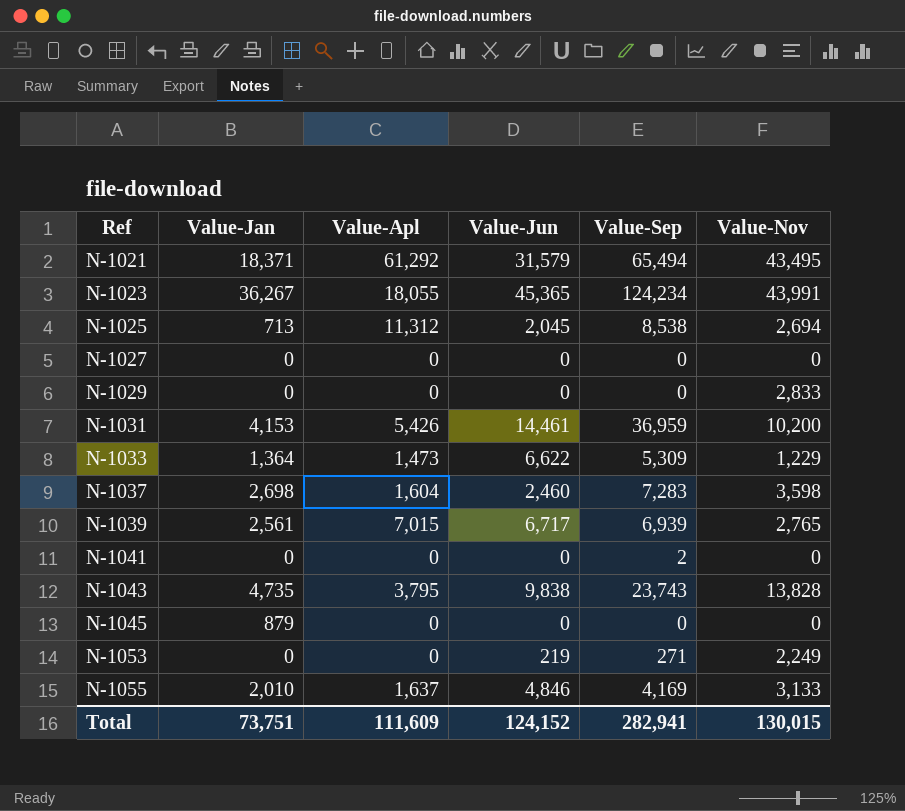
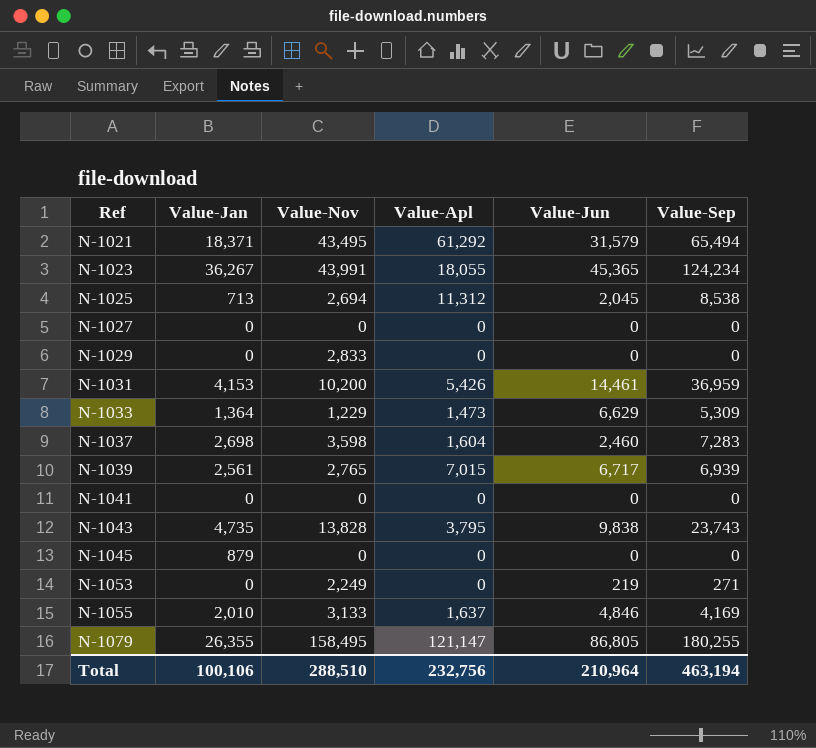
column Value-Nov | position: 6 -> 3
N-1033 | Value-Jun: 6,622 -> 6,629
N-1041 | Value-Sep: 2 -> 0
row N-1079: none -> 26,355 | 158,495 | 121,147 | 86,805 | 180,255
Total | Value-Jan: 73,751 -> 100,106
Total | Value-Nov: 130,015 -> 288,510
Total | Value-Apl: 111,609 -> 232,756
Total | Value-Jun: 124,152 -> 210,964
Total | Value-Sep: 282,941 -> 463,194

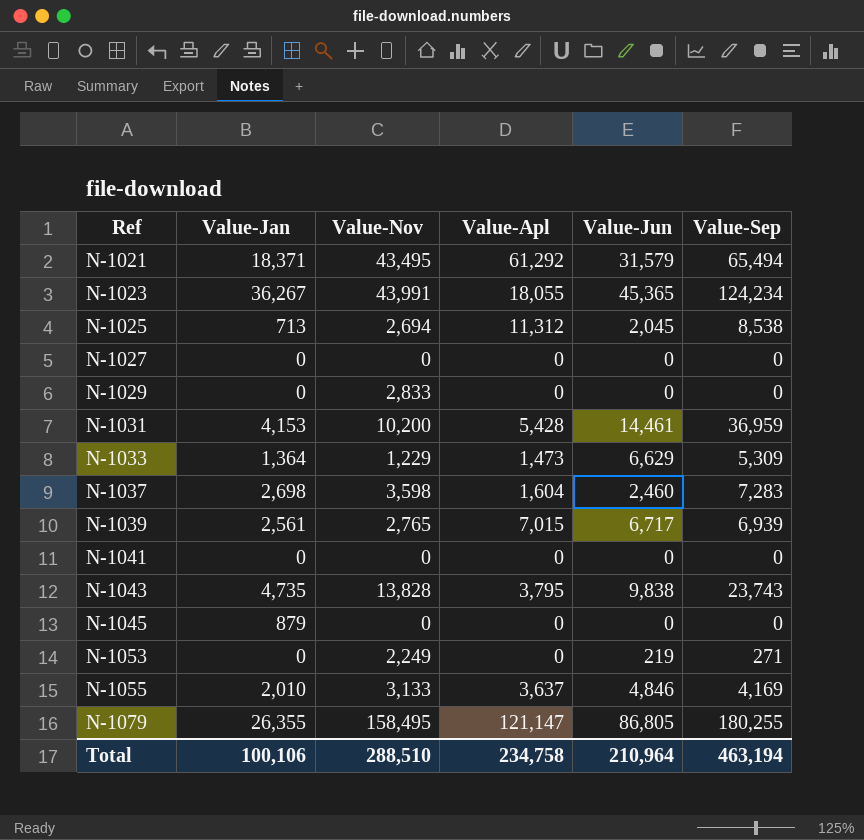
N-1031 | Value-Apl: 5,426 -> 5,428
N-1055 | Value-Apl: 1,637 -> 3,637
Total | Value-Apl: 232,756 -> 234,758

